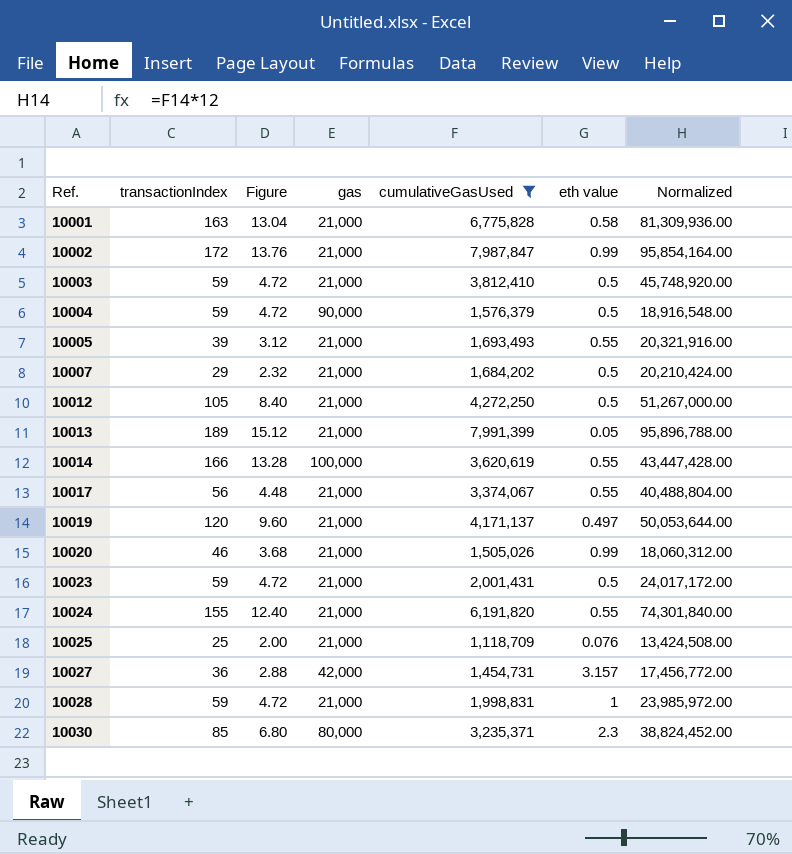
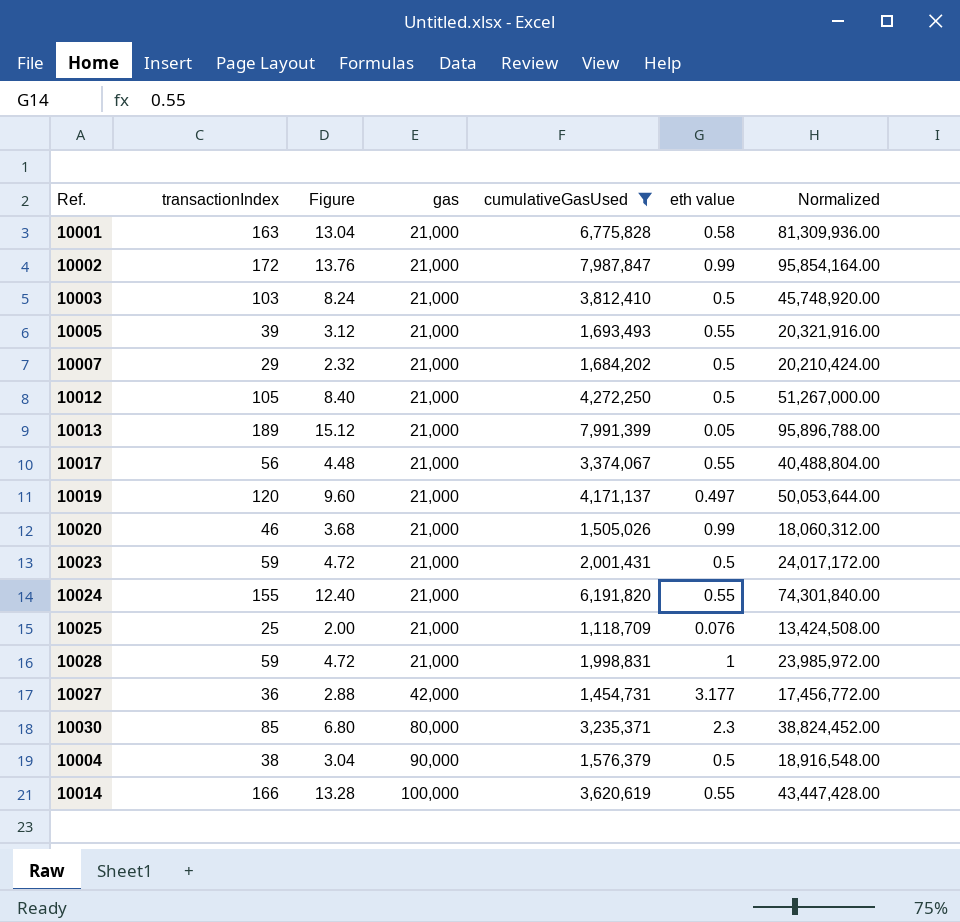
row order: Ref. ascending -> gas ascending
10003 | transactionIndex: 59 -> 103
10003 | Figure: 4.72 -> 8.24
10027 | eth value: 3.157 -> 3.177
10004 | transactionIndex: 59 -> 38
10004 | Figure: 4.72 -> 3.04

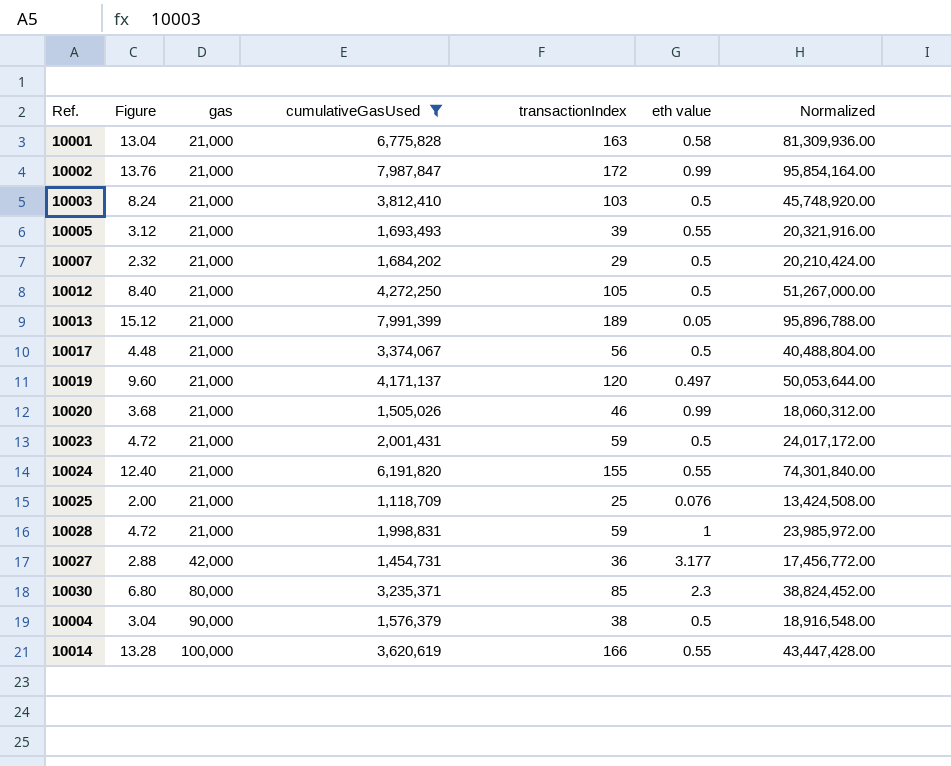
column transactionIndex | position: 2 -> 5
10017 | eth value: 0.55 -> 0.5

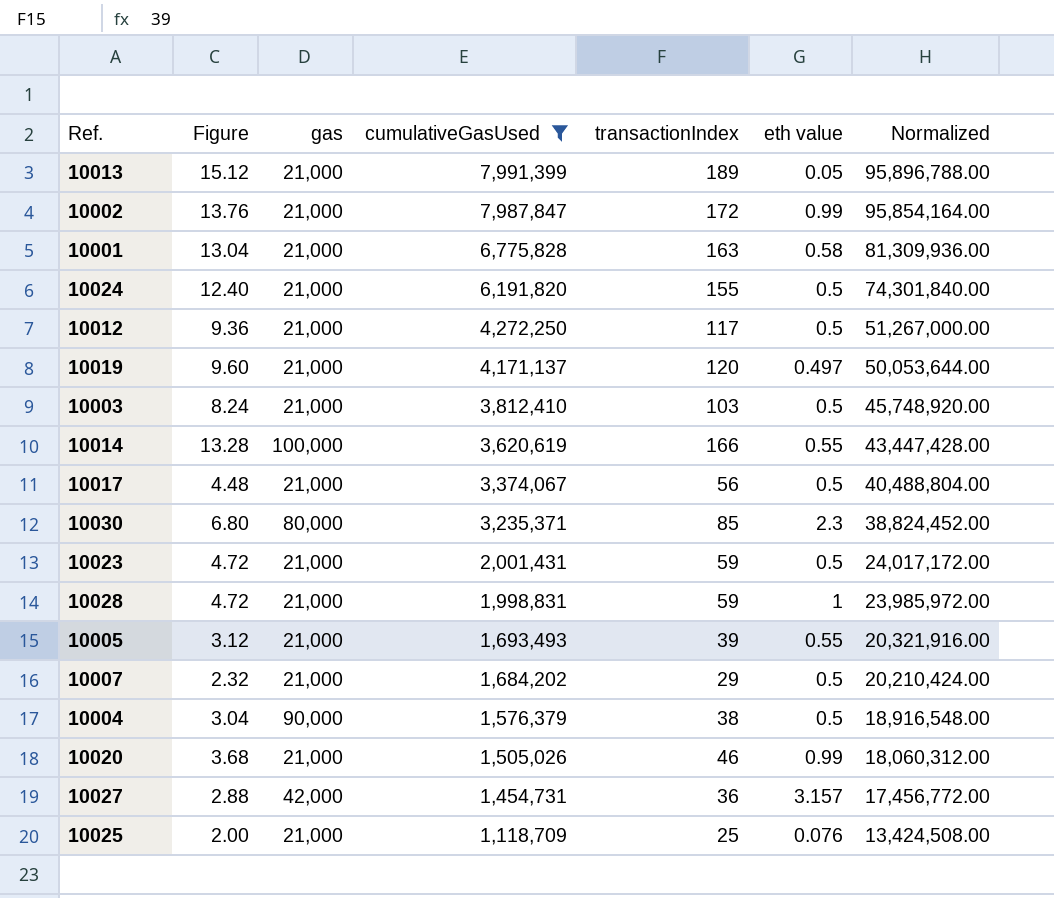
row order: gas ascending -> cumulativeGasUsed descending
10024 | eth value: 0.55 -> 0.5
10012 | Figure: 8.40 -> 9.36
10012 | transactionIndex: 105 -> 117
10027 | eth value: 3.177 -> 3.157

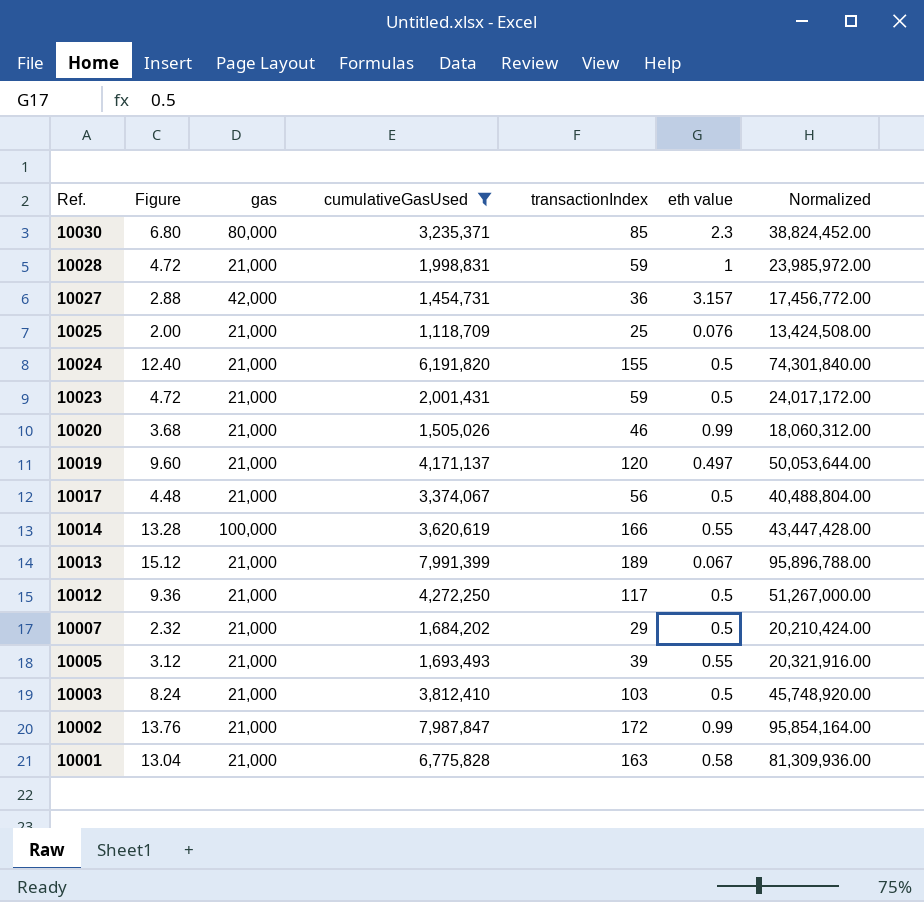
row order: cumulativeGasUsed descending -> Ref. descending
row 10004: 3.04 | 90,000 | 1,576,379 | 38 | 0.5 | 18,916,548.00 -> none
10013 | eth value: 0.05 -> 0.067

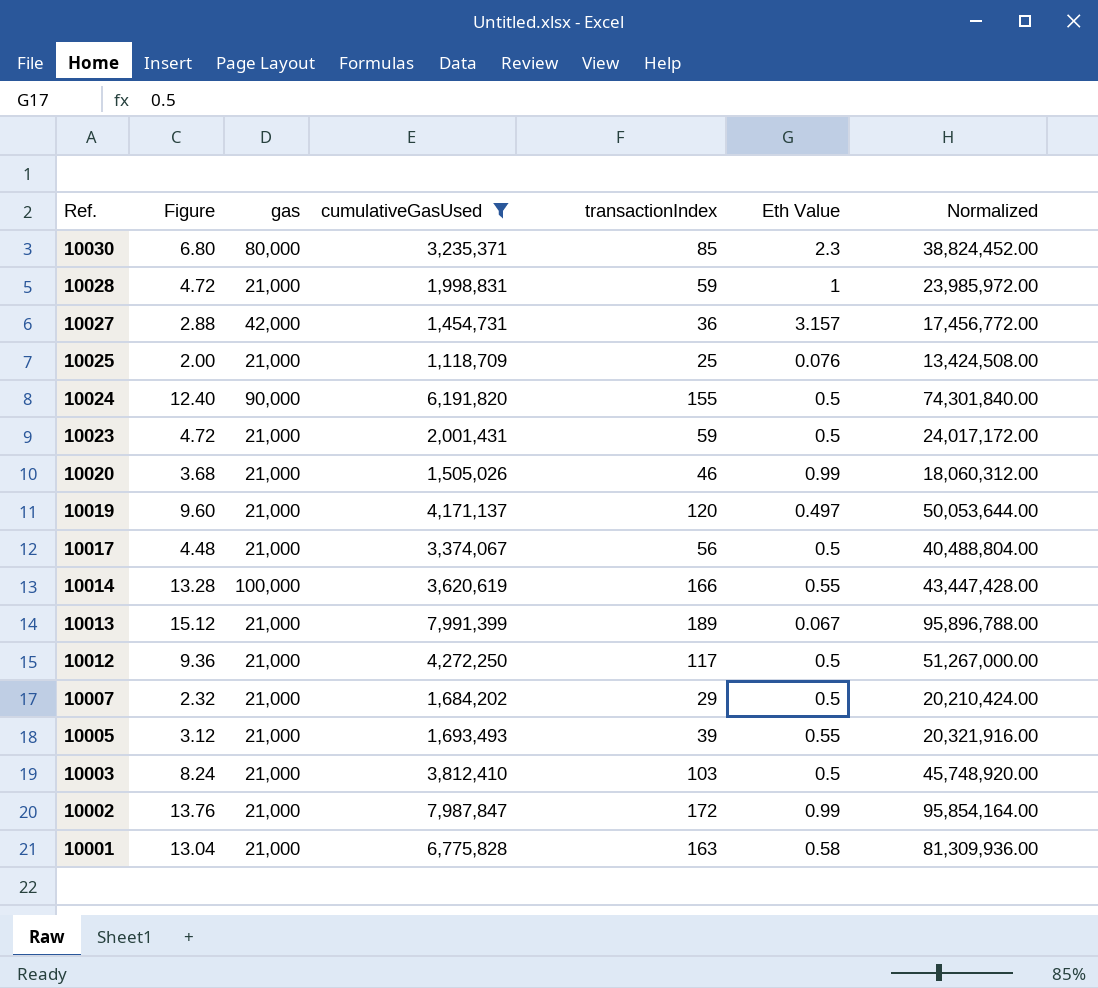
column name: eth value -> Eth Value
10024 | gas: 21,000 -> 90,000

